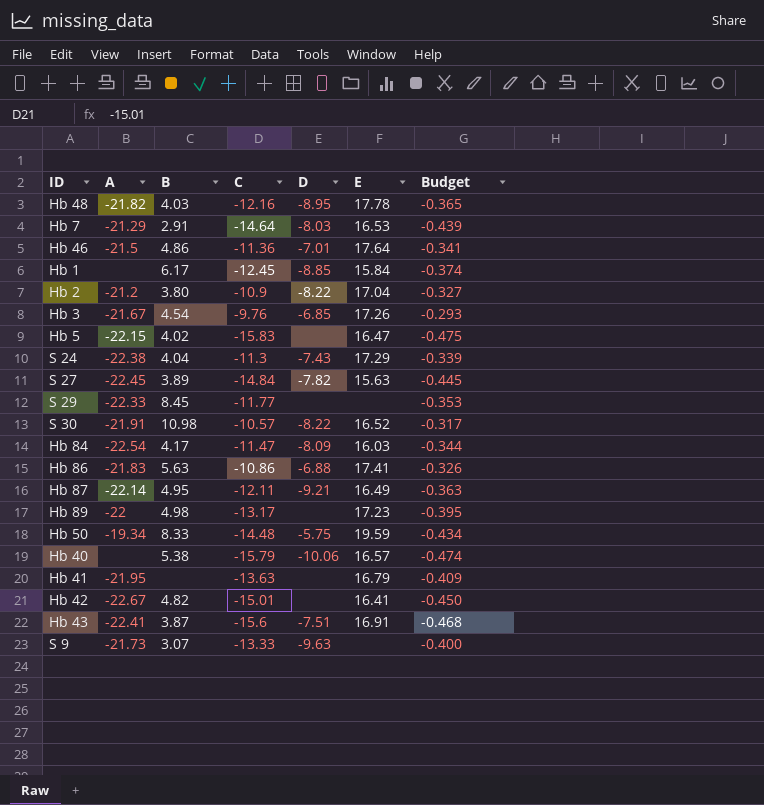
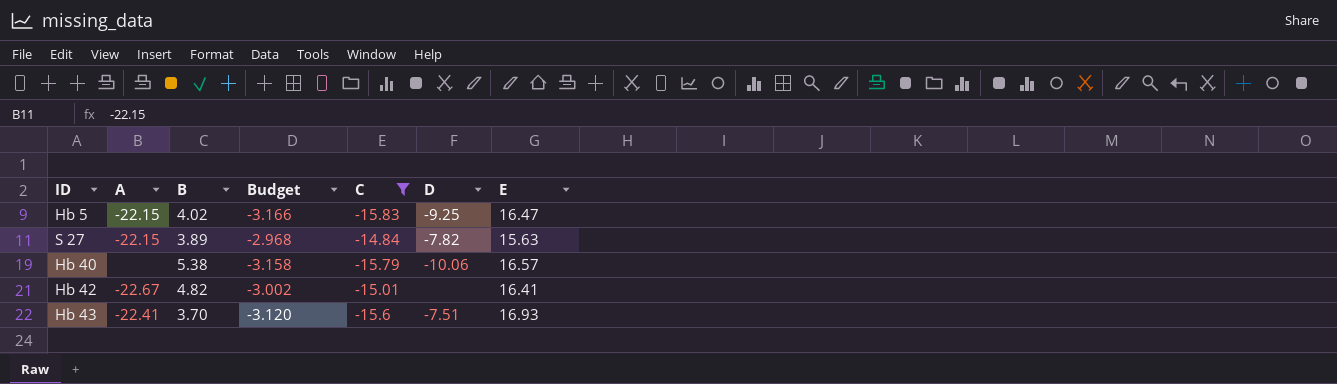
filter: none -> C <= -14.84
column Budget | formula: [C] * 0.03 -> [C] * 0.2
column Budget | position: 7 -> 4
Hb 5 | D: none -> -9.25
S 27 | A: -22.45 -> -22.15
Hb 43 | B: 3.87 -> 3.70
Hb 43 | E: 16.91 -> 16.93

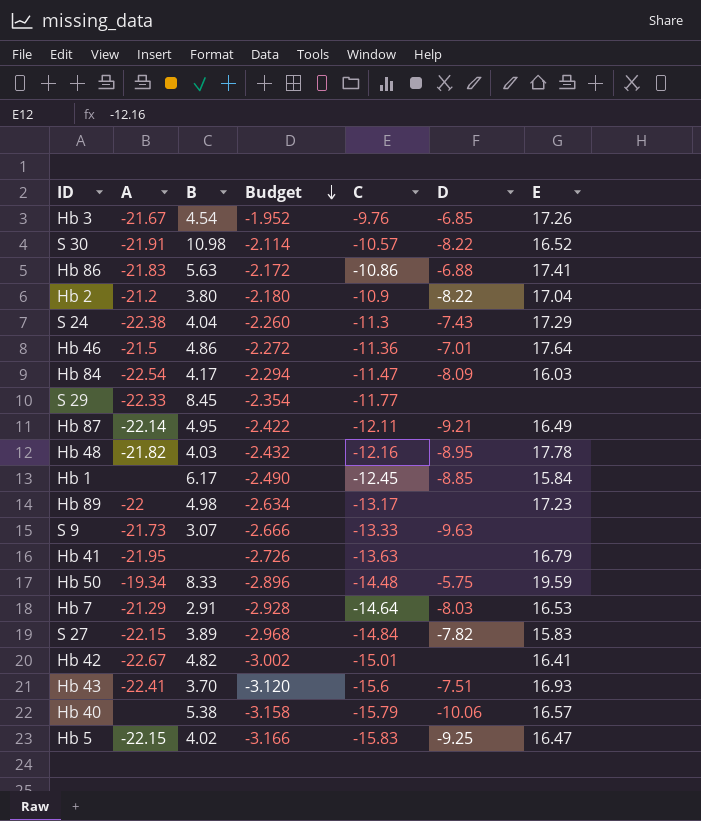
filter: C <= -14.84 -> none
row order: none -> Budget descending
S 27 | E: 15.63 -> 15.83

